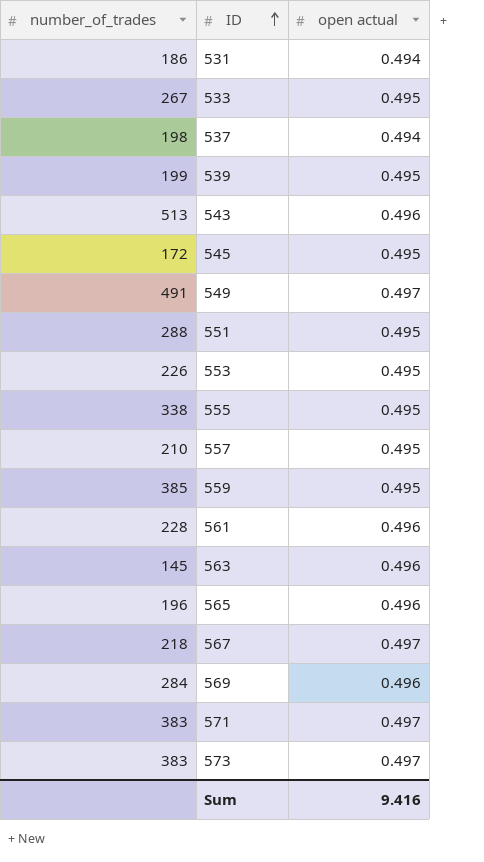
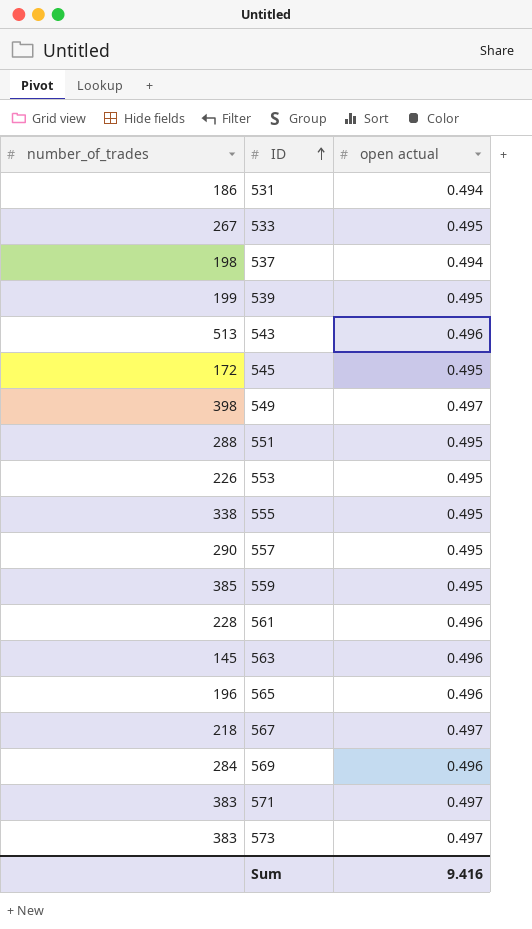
549 | number_of_trades: 491 -> 398
557 | number_of_trades: 210 -> 290

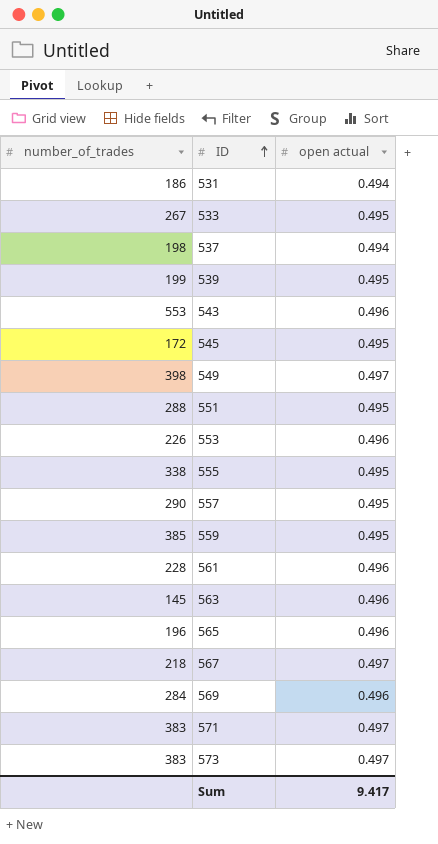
543 | number_of_trades: 513 -> 553
553 | open actual: 0.495 -> 0.496
Sum | open actual: 9.416 -> 9.417

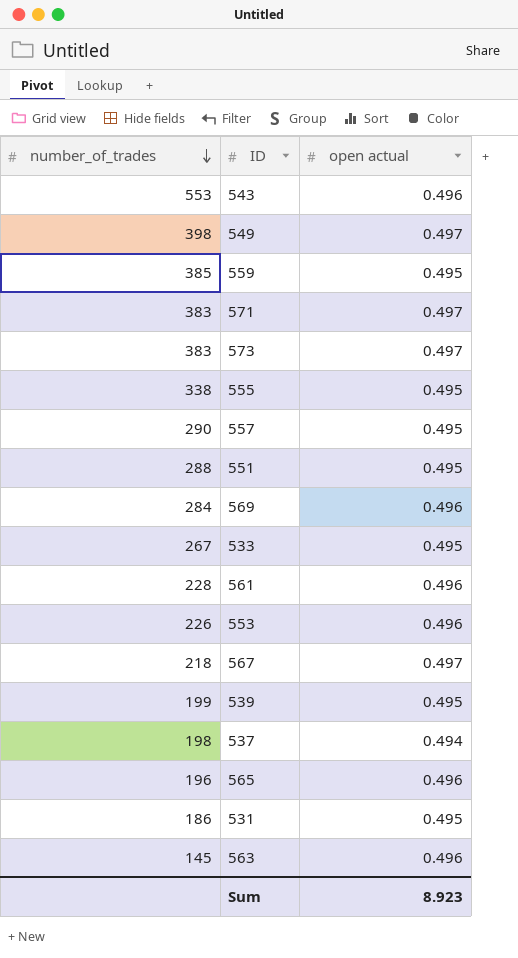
row order: ID ascending -> number_of_trades descending
row 545: 172 | 0.495 -> none
531 | open actual: 0.494 -> 0.495
Sum | open actual: 9.417 -> 8.923

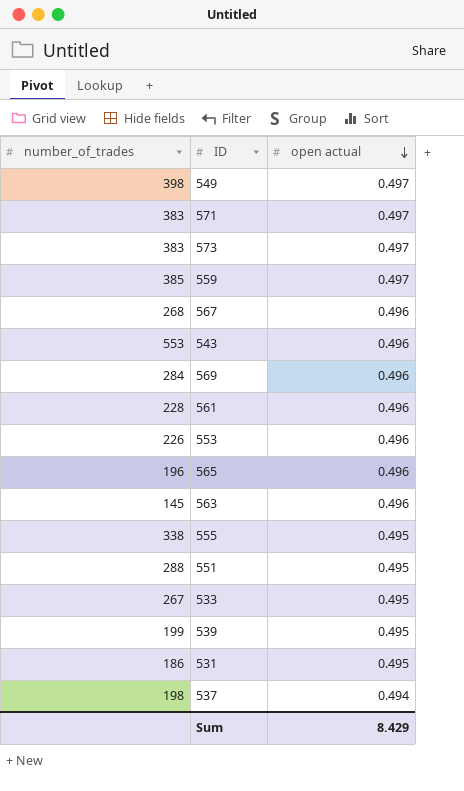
row order: number_of_trades descending -> open actual descending
row 557: 290 | 0.495 -> none
559 | open actual: 0.495 -> 0.497
567 | number_of_trades: 218 -> 268
567 | open actual: 0.497 -> 0.496
Sum | open actual: 8.923 -> 8.429

